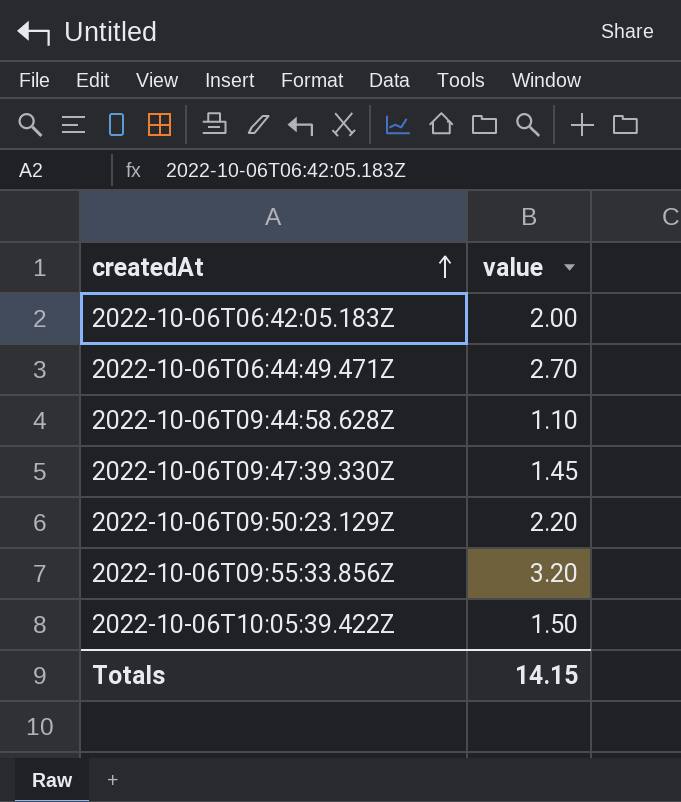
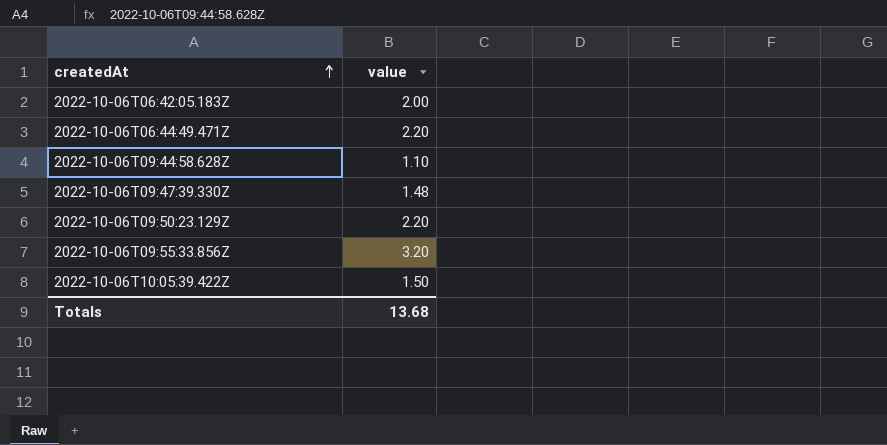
2022-10-06T06:44:49.471Z | value: 2.70 -> 2.20
2022-10-06T09:47:39.330Z | value: 1.45 -> 1.48
Totals | value: 14.15 -> 13.68

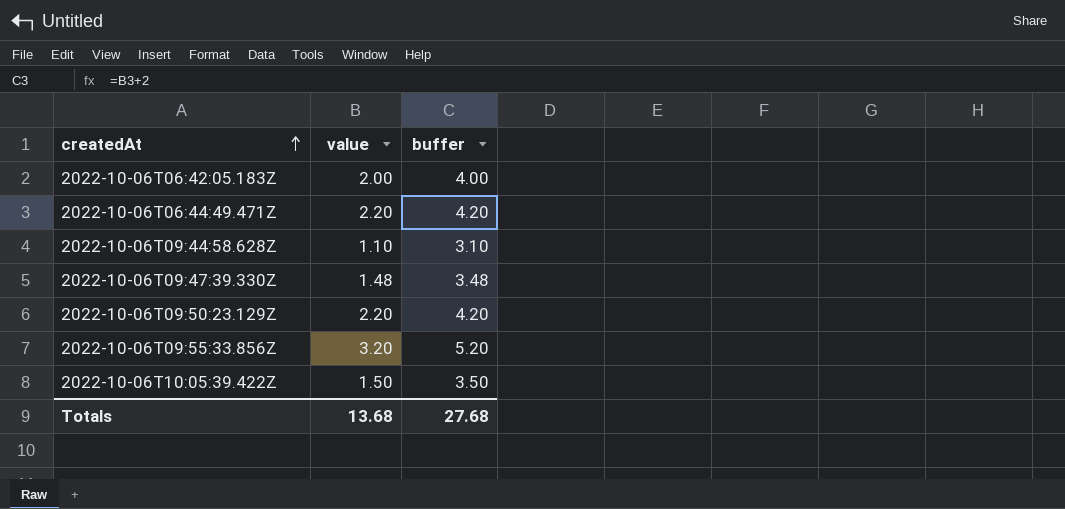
column buffer | formula: none -> [value] + 2

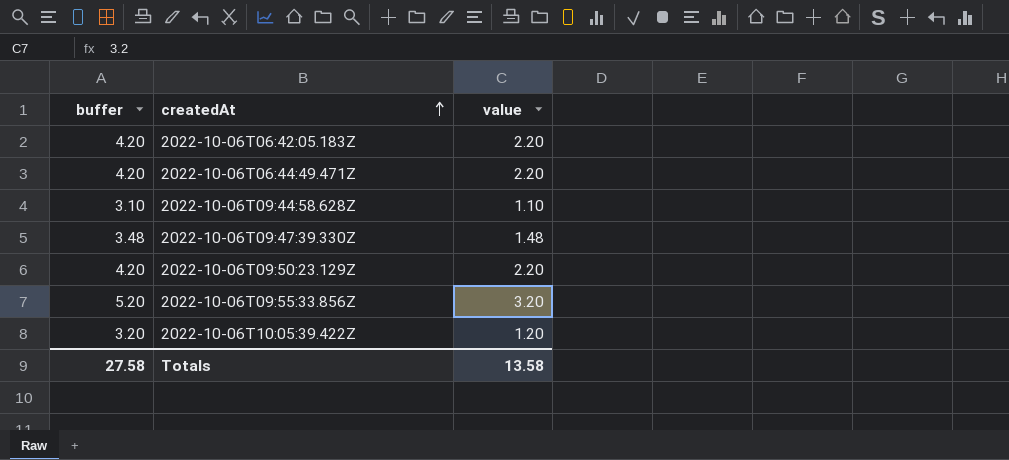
column buffer | position: 3 -> 1
2022-10-06T06:42:05.183Z | buffer: 4.00 -> 4.20
2022-10-06T06:42:05.183Z | value: 2.00 -> 2.20
2022-10-06T10:05:39.422Z | buffer: 3.50 -> 3.20
2022-10-06T10:05:39.422Z | value: 1.50 -> 1.20
Totals | buffer: 27.68 -> 27.58
Totals | value: 13.68 -> 13.58

